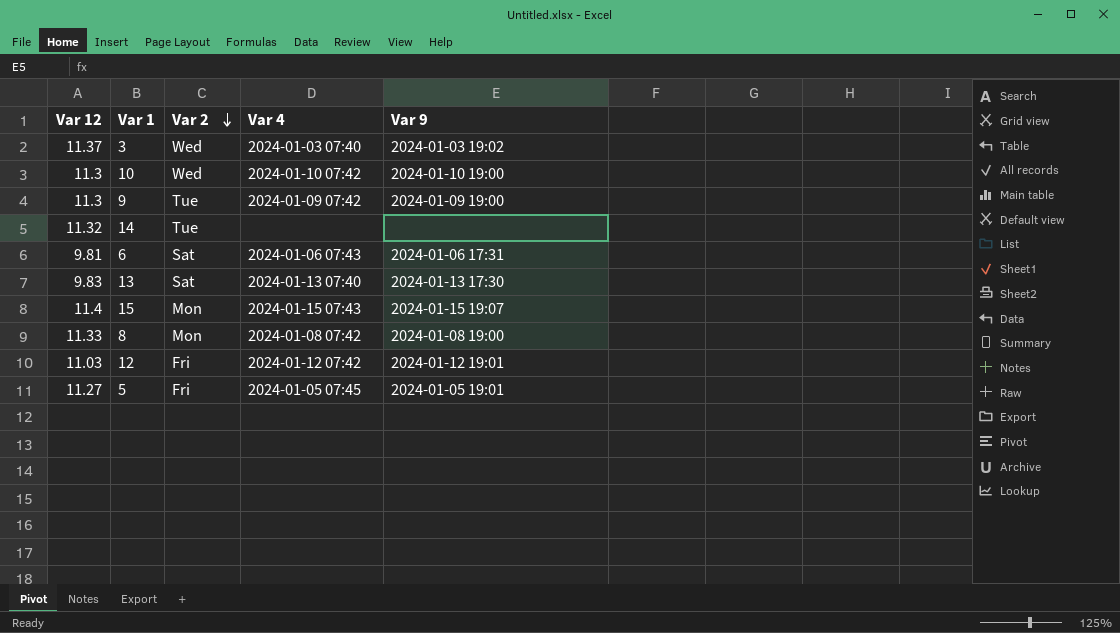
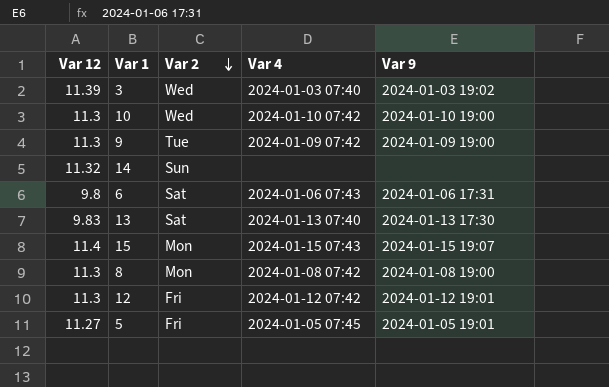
3 | Var 12: 11.37 -> 11.39
14 | Var 2: Tue -> Sun
6 | Var 12: 9.81 -> 9.8
8 | Var 12: 11.33 -> 11.3
12 | Var 12: 11.03 -> 11.3

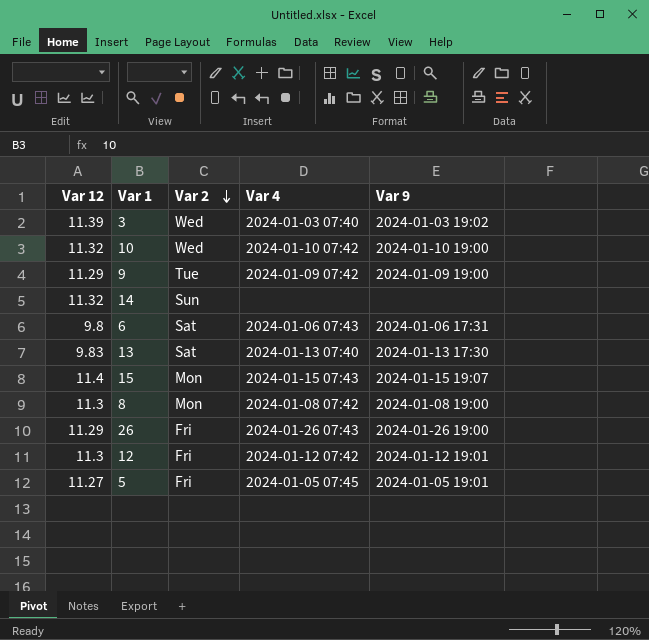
10 | Var 12: 11.3 -> 11.32
9 | Var 12: 11.3 -> 11.29
row 26: none -> 11.29 | Fri | 2024-01-26 07:43 | 2024-01-26 19:00

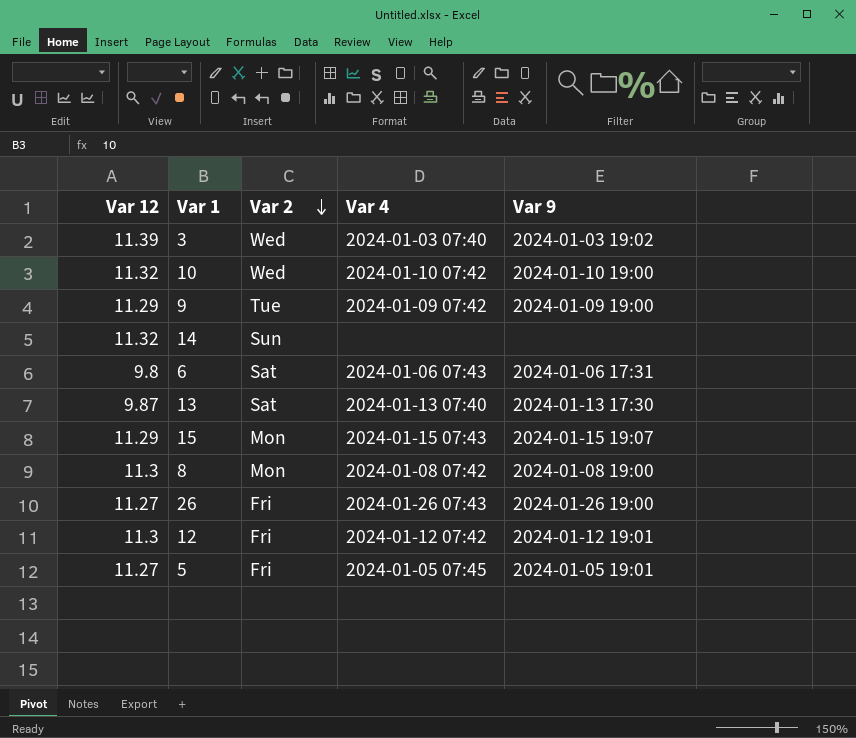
13 | Var 12: 9.83 -> 9.87
15 | Var 12: 11.4 -> 11.29
26 | Var 12: 11.29 -> 11.27

